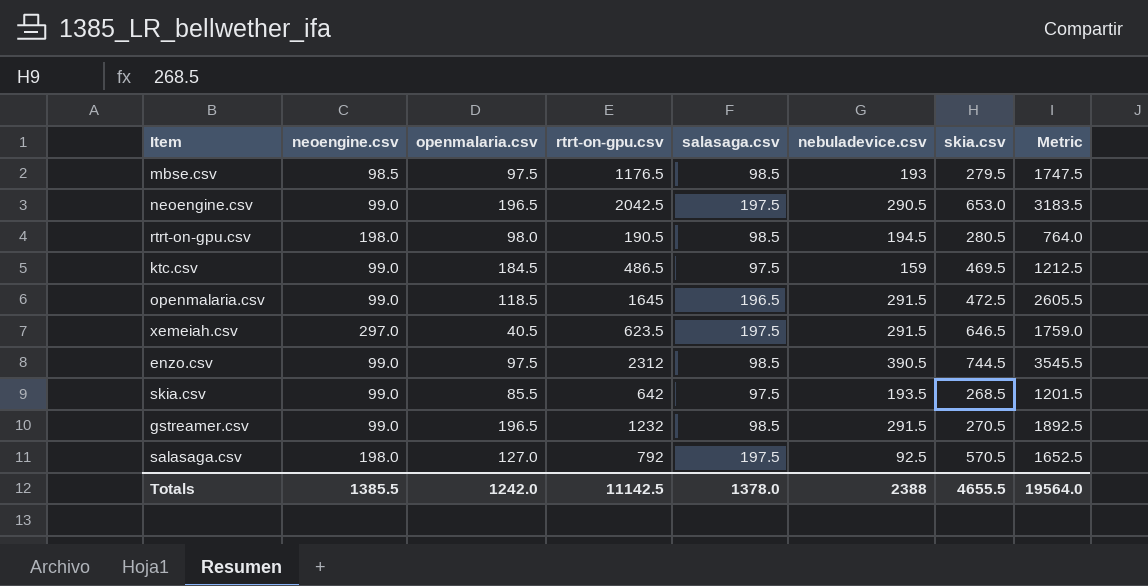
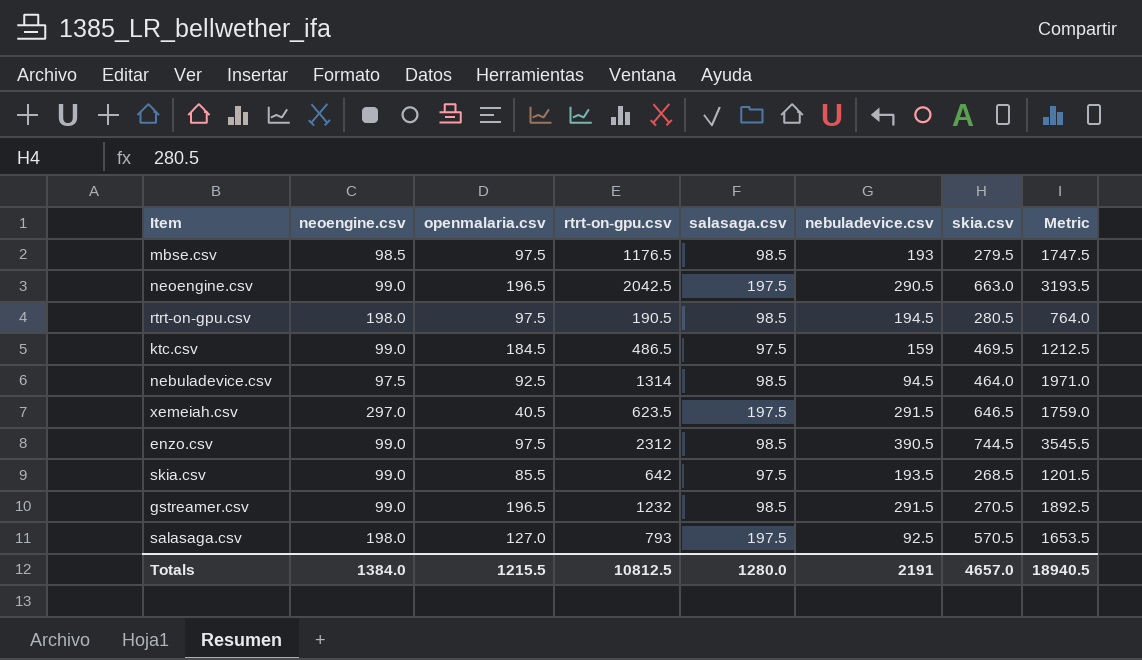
row openmalaria.csv: 99.0 | 118.5 | 1645 | 196.5 | 291.5 | 472.5 | 2605.5 -> none
neoengine.csv | skia.csv: 653.0 -> 663.0
neoengine.csv | Metric: 3183.5 -> 3193.5
rtrt-on-gpu.csv | openmalaria.csv: 98.0 -> 97.5
row nebuladevice.csv: none -> 97.5 | 92.5 | 1314 | 98.5 | 94.5 | 464.0 | 1971.0
salasaga.csv | rtrt-on-gpu.csv: 792 -> 793
salasaga.csv | Metric: 1652.5 -> 1653.5
Totals | neoengine.csv: 1385.5 -> 1384.0
Totals | openmalaria.csv: 1242.0 -> 1215.5
Totals | rtrt-on-gpu.csv: 11142.5 -> 10812.5
Totals | salasaga.csv: 1378.0 -> 1280.0
Totals | nebuladevice.csv: 2388 -> 2191
Totals | skia.csv: 4655.5 -> 4657.0
Totals | Metric: 19564.0 -> 18940.5

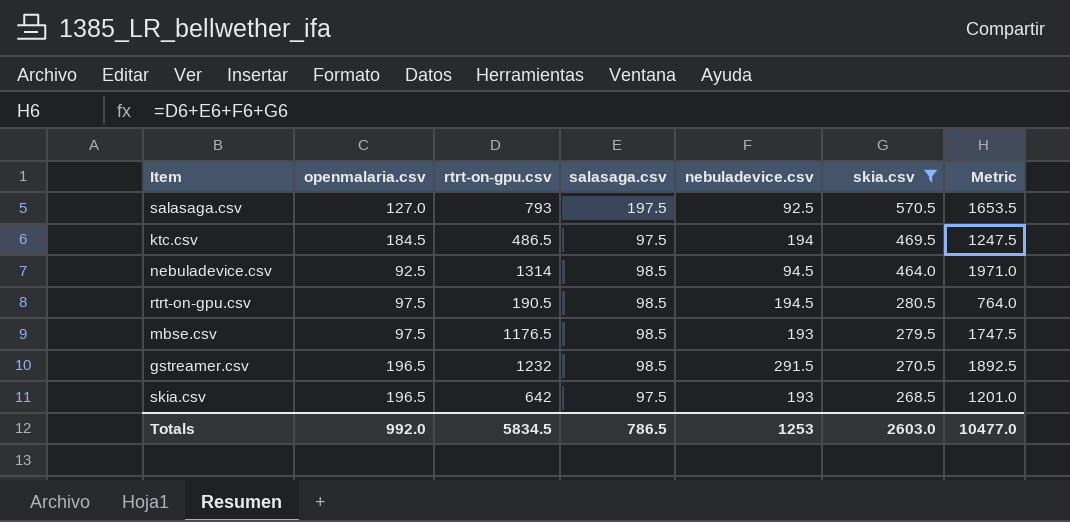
filter: none -> skia.csv <= 570.5
row order: none -> skia.csv descending
column neoengine.csv | position: 2 -> none
ktc.csv | nebuladevice.csv: 159 -> 194
ktc.csv | Metric: 1212.5 -> 1247.5
skia.csv | openmalaria.csv: 85.5 -> 196.5
skia.csv | nebuladevice.csv: 193.5 -> 193
skia.csv | Metric: 1201.5 -> 1201.0
Totals | openmalaria.csv: 1215.5 -> 992.0
Totals | rtrt-on-gpu.csv: 10812.5 -> 5834.5
Totals | salasaga.csv: 1280.0 -> 786.5
Totals | nebuladevice.csv: 2191 -> 1253
Totals | skia.csv: 4657.0 -> 2603.0
Totals | Metric: 18940.5 -> 10477.0

